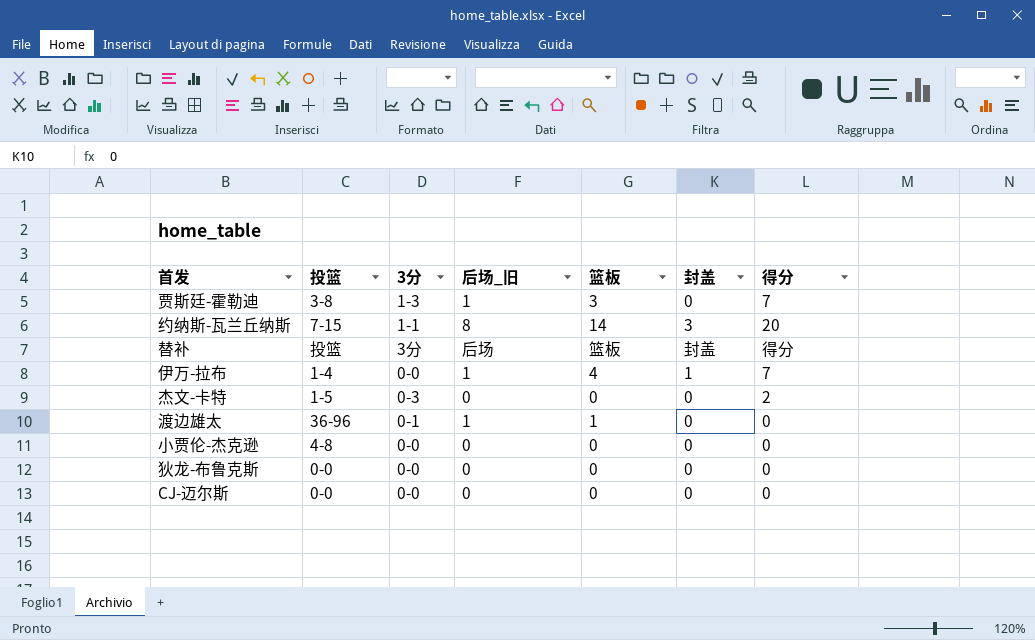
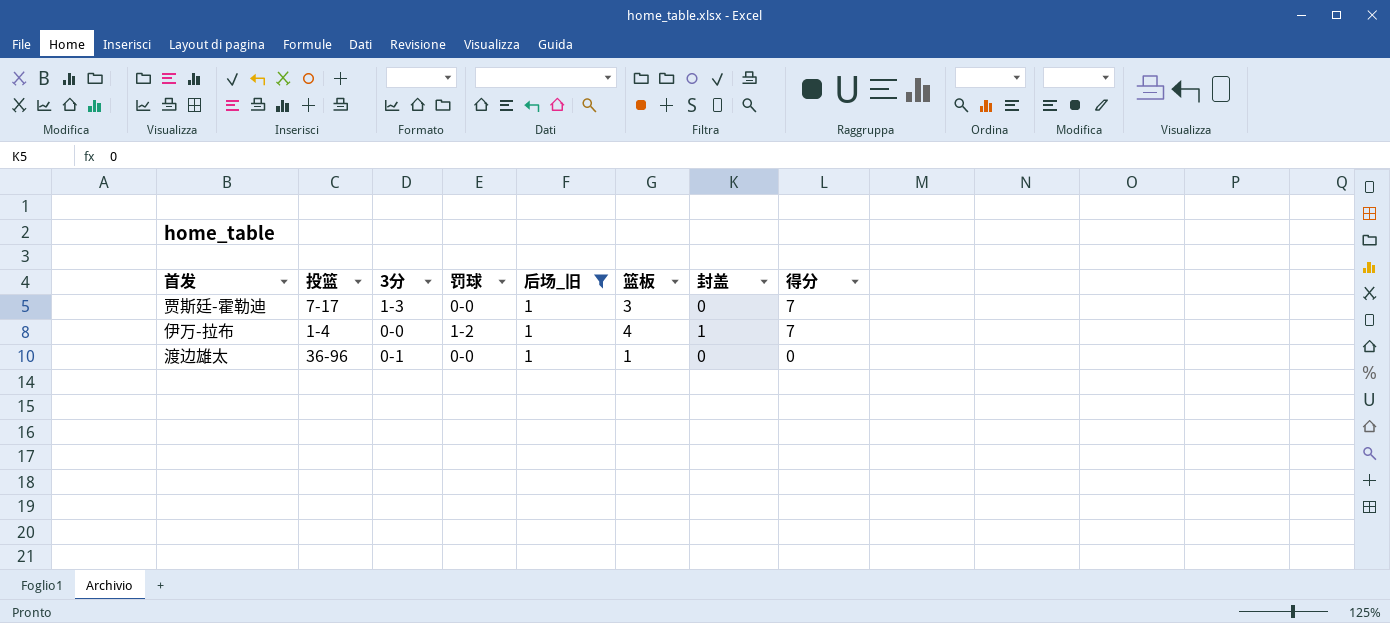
filter: none -> 后场_旧 = 1
column 罚球 | position: none -> 4
贾斯廷-霍勒迪 | 投篮: 3-8 -> 7-17

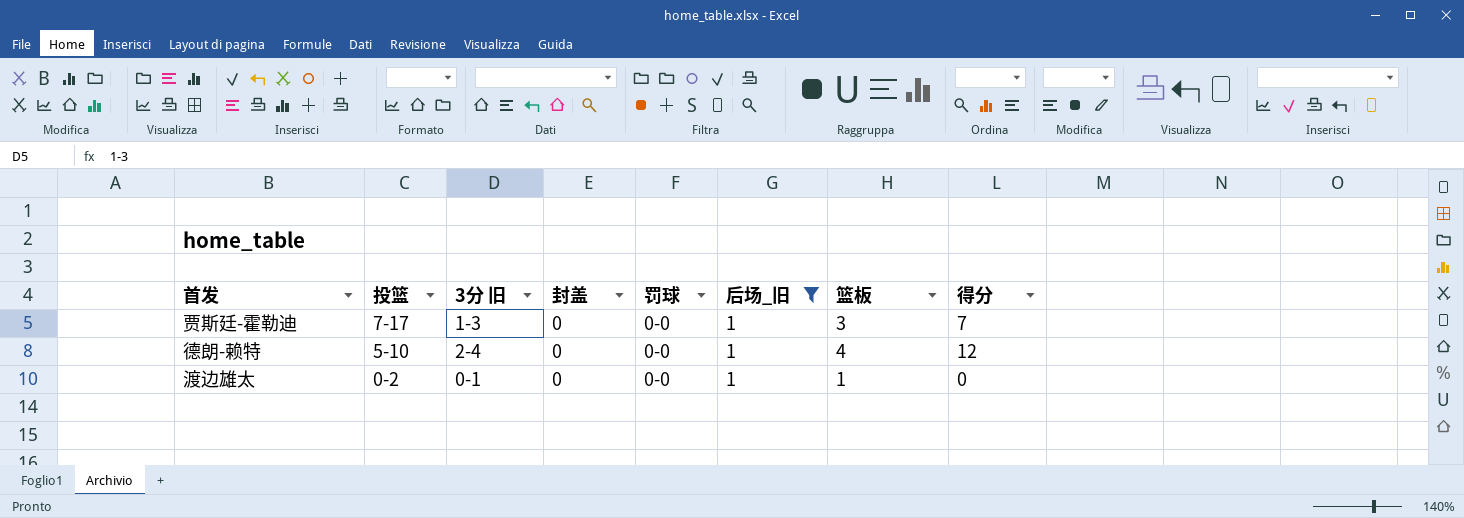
column name: 3分 -> 3分 旧
column 封盖 | position: 7 -> 4
row 伊万-拉布: 1-4 | 0-0 | 1-2 | 1 | 4 | 1 | 7 -> none
row 德朗-赖特: none -> 5-10 | 2-4 | 0 | 0-0 | 1 | 4 | 12
渡边雄太 | 投篮: 36-96 -> 0-2

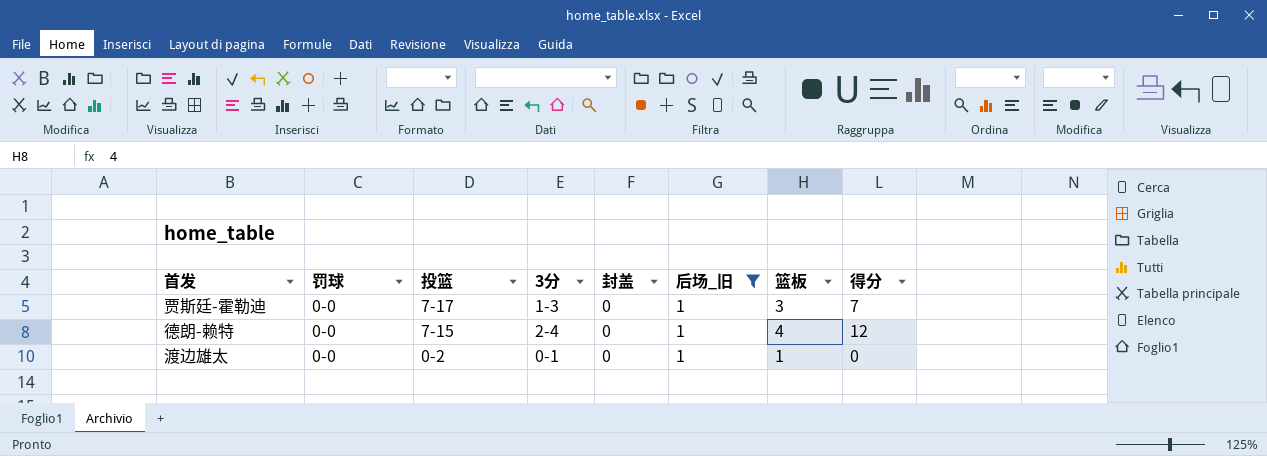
column 罚球 | position: 5 -> 2
column name: 3分 旧 -> 3分
德朗-赖特 | 投篮: 5-10 -> 7-15

